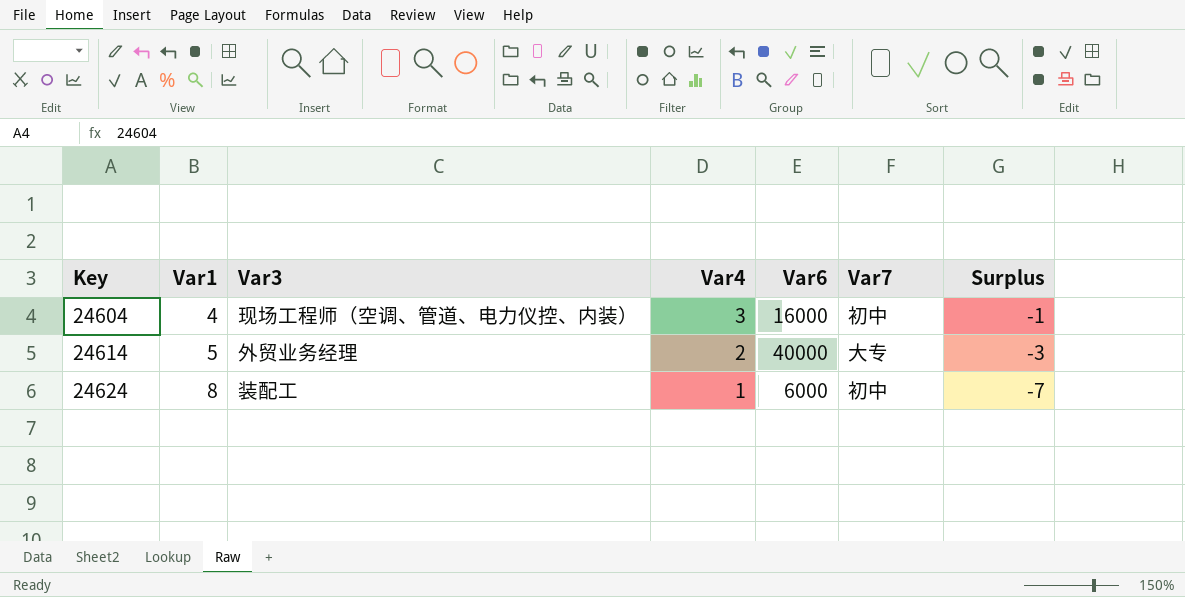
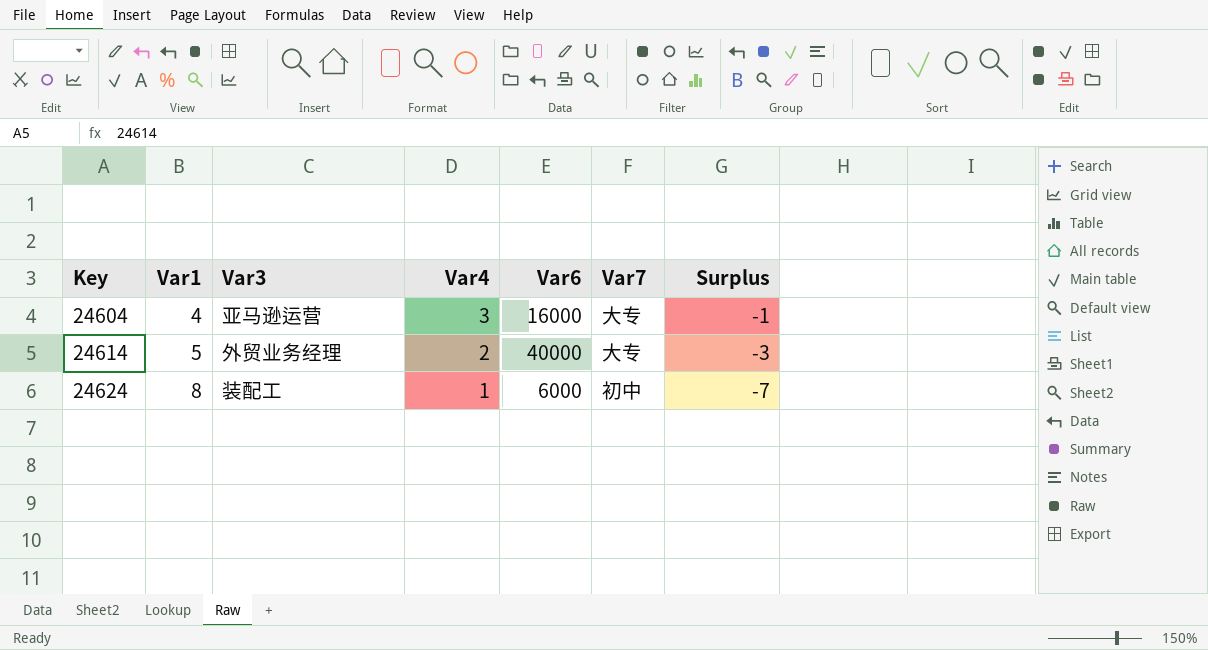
24604 | Var3: 现场工程师（空调、管道、电力仪控、内装） -> 亚马逊运营
24604 | Var7: 初中 -> 大专

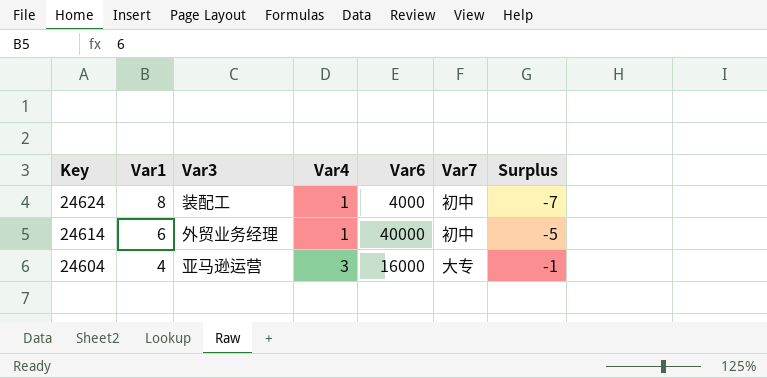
row order: Key ascending -> Key descending
24624 | Var6: 6000 -> 4000
24614 | Var1: 5 -> 6
24614 | Var4: 2 -> 1
24614 | Var7: 大专 -> 初中
24614 | Surplus: -3 -> -5

